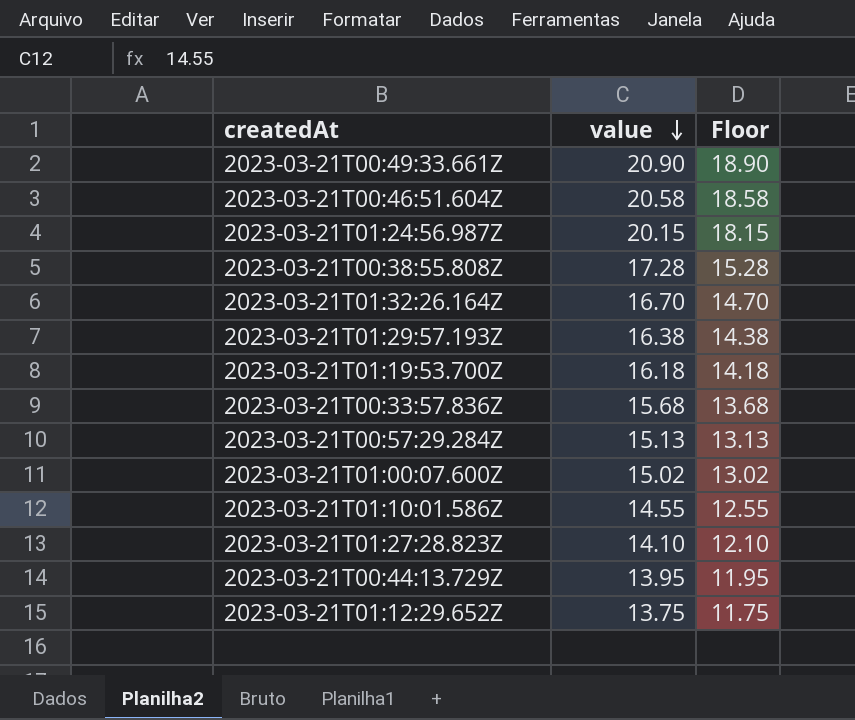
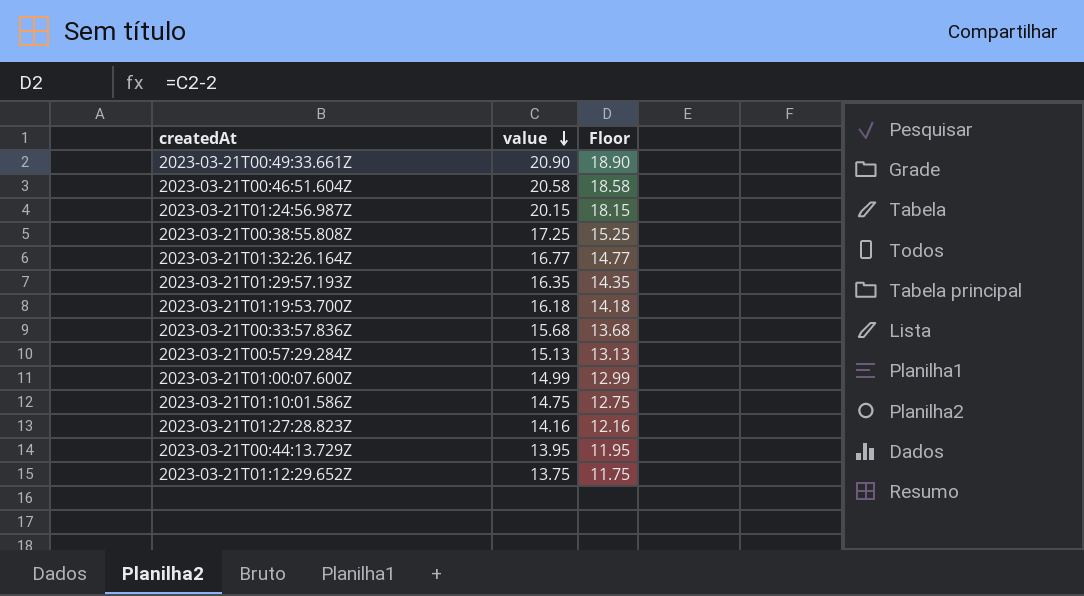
2023-03-21T00:38:55.808Z | value: 17.28 -> 17.25
2023-03-21T00:38:55.808Z | Floor: 15.28 -> 15.25
2023-03-21T01:32:26.164Z | value: 16.70 -> 16.77
2023-03-21T01:32:26.164Z | Floor: 14.70 -> 14.77
2023-03-21T01:29:57.193Z | value: 16.38 -> 16.35
2023-03-21T01:29:57.193Z | Floor: 14.38 -> 14.35
2023-03-21T01:00:07.600Z | value: 15.02 -> 14.99
2023-03-21T01:00:07.600Z | Floor: 13.02 -> 12.99
2023-03-21T01:10:01.586Z | value: 14.55 -> 14.75
2023-03-21T01:10:01.586Z | Floor: 12.55 -> 12.75
2023-03-21T01:27:28.823Z | value: 14.10 -> 14.16
2023-03-21T01:27:28.823Z | Floor: 12.10 -> 12.16

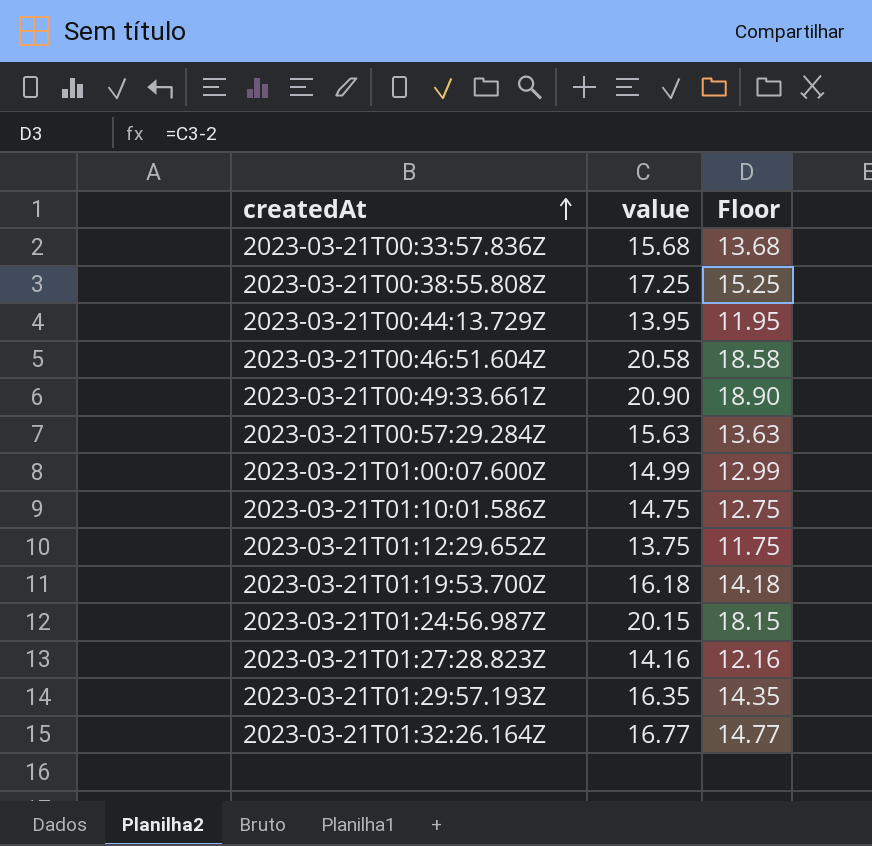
row order: value descending -> createdAt ascending
2023-03-21T00:57:29.284Z | value: 15.13 -> 15.63
2023-03-21T00:57:29.284Z | Floor: 13.13 -> 13.63

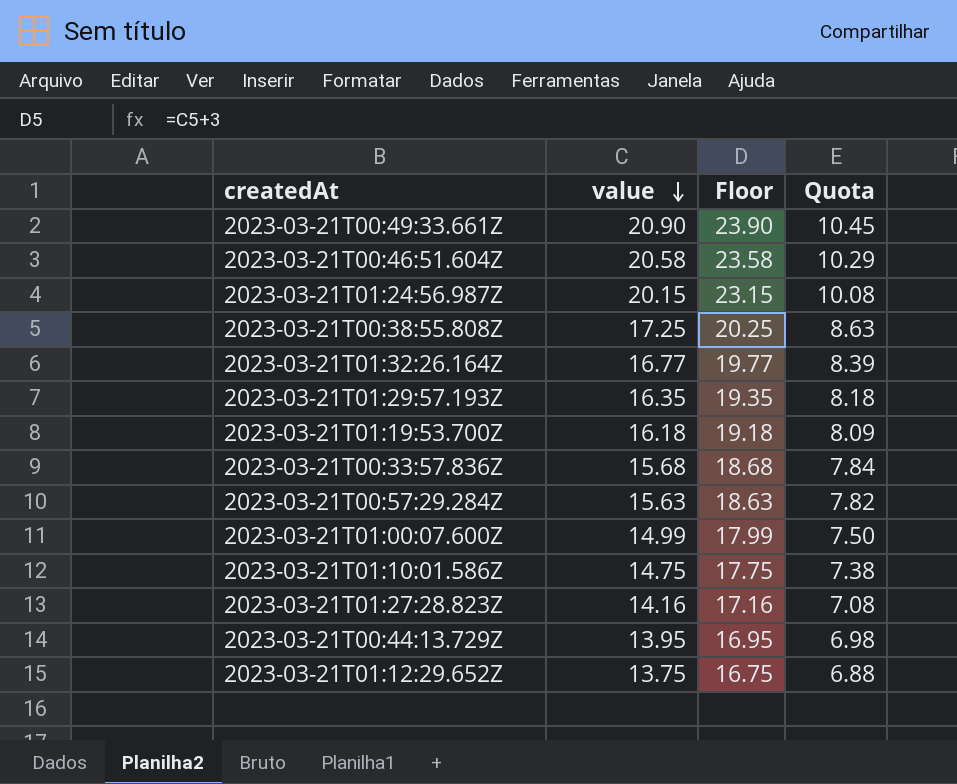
row order: createdAt ascending -> value descending
column Floor | formula: [value] - 2 -> [value] + 3
column Quota | formula: none -> [value] * 0.5

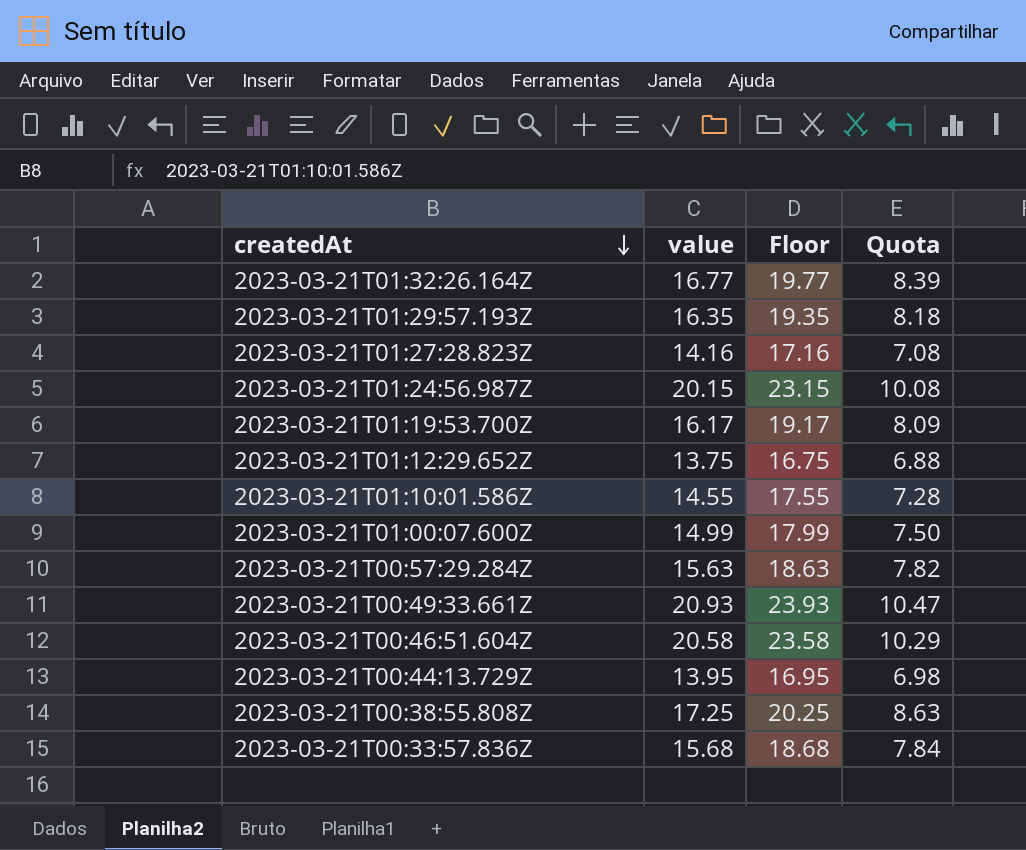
row order: value descending -> createdAt descending
2023-03-21T01:19:53.700Z | value: 16.18 -> 16.17
2023-03-21T01:19:53.700Z | Floor: 19.18 -> 19.17
2023-03-21T01:10:01.586Z | value: 14.75 -> 14.55
2023-03-21T01:10:01.586Z | Floor: 17.75 -> 17.55
2023-03-21T01:10:01.586Z | Quota: 7.38 -> 7.28
2023-03-21T00:49:33.661Z | value: 20.90 -> 20.93
2023-03-21T00:49:33.661Z | Floor: 23.90 -> 23.93
2023-03-21T00:49:33.661Z | Quota: 10.45 -> 10.47

